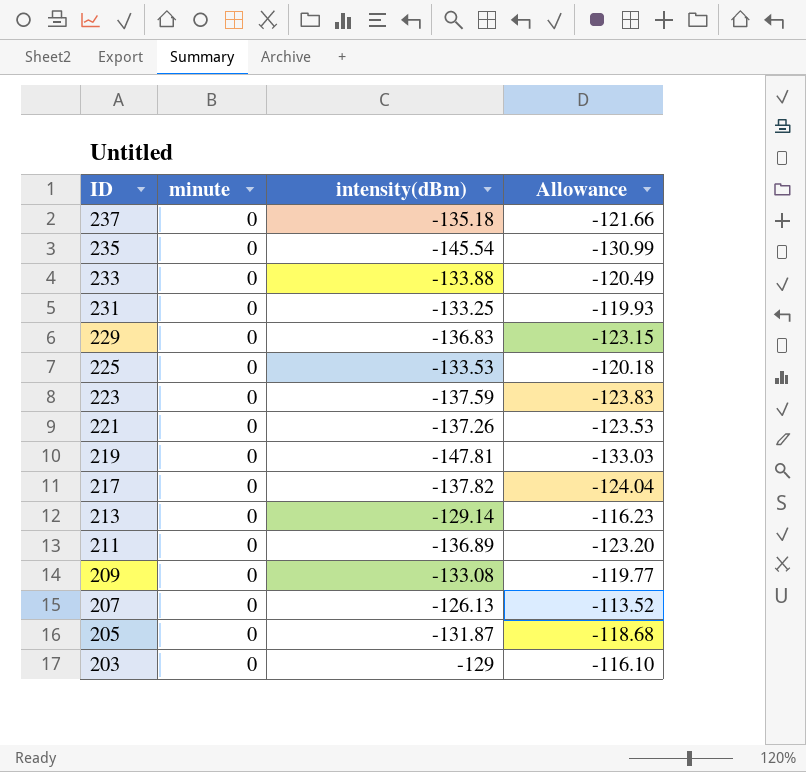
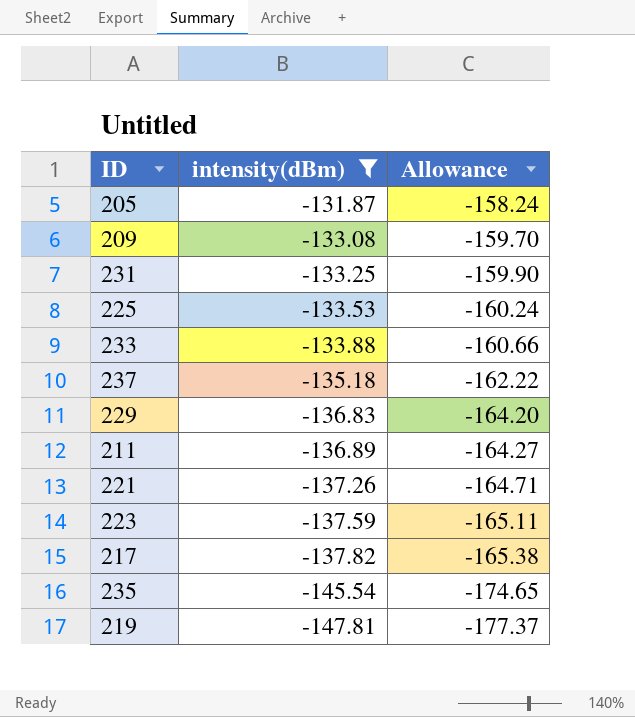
filter: none -> intensity(dBm) <= -131.87
row order: ID descending -> intensity(dBm) descending
column minute | position: 2 -> none
column Allowance | formula: [intensity(dBm)] * 0.9 -> [intensity(dBm)] * 1.2

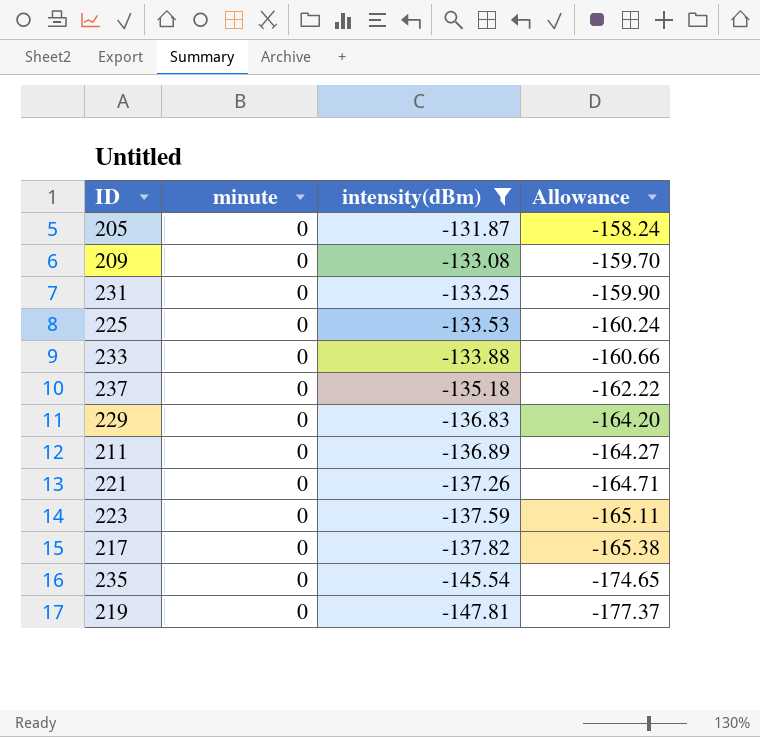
column minute | position: none -> 2

